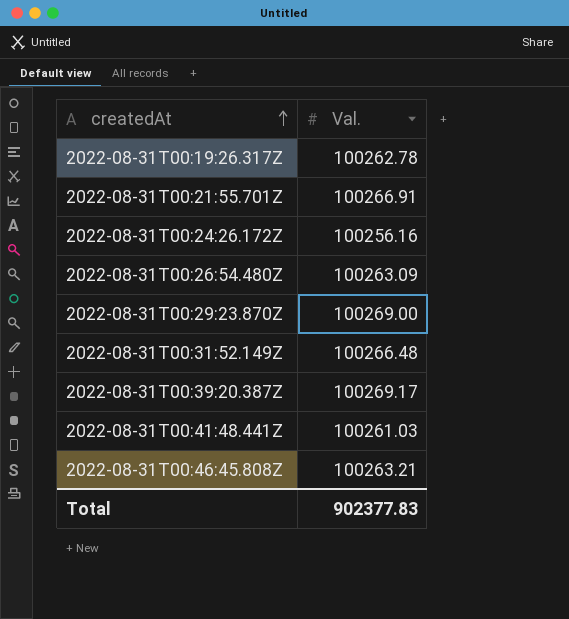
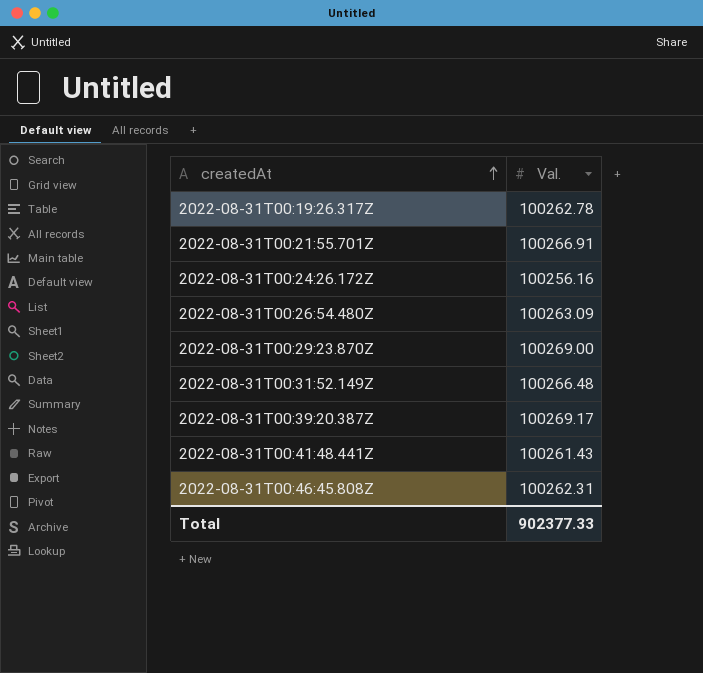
2022-08-31T00:41:48.441Z | Val.: 100261.03 -> 100261.43
2022-08-31T00:46:45.808Z | Val.: 100263.21 -> 100262.31
Total | Val.: 902377.83 -> 902377.33

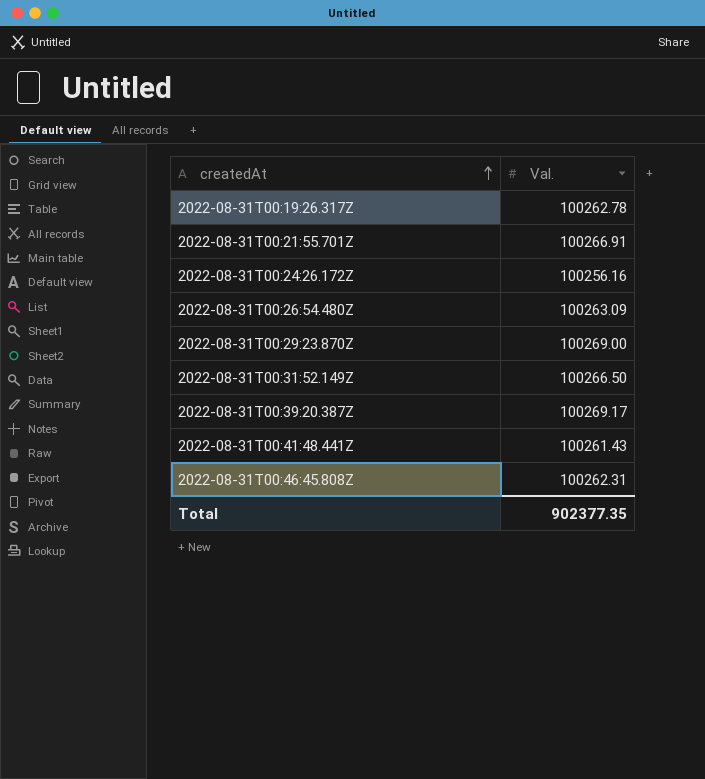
2022-08-31T00:31:52.149Z | Val.: 100266.48 -> 100266.50
Total | Val.: 902377.33 -> 902377.35

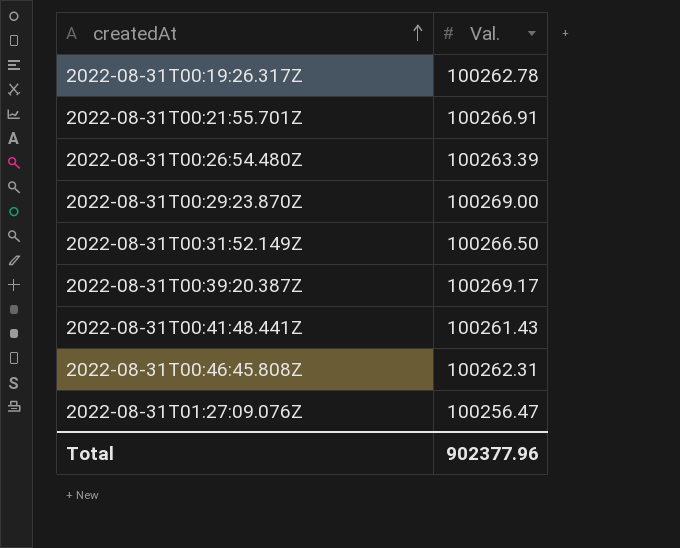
row 2022-08-31T00:24:26.172Z: 100256.16 -> none
2022-08-31T00:26:54.480Z | Val.: 100263.09 -> 100263.39
row 2022-08-31T01:27:09.076Z: none -> 100256.47
Total | Val.: 902377.35 -> 902377.96

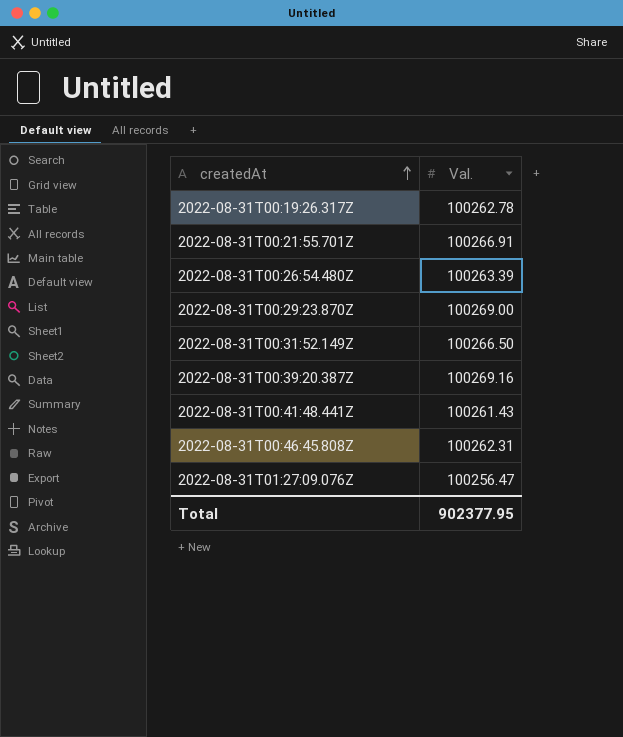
2022-08-31T00:39:20.387Z | Val.: 100269.17 -> 100269.16
Total | Val.: 902377.96 -> 902377.95

